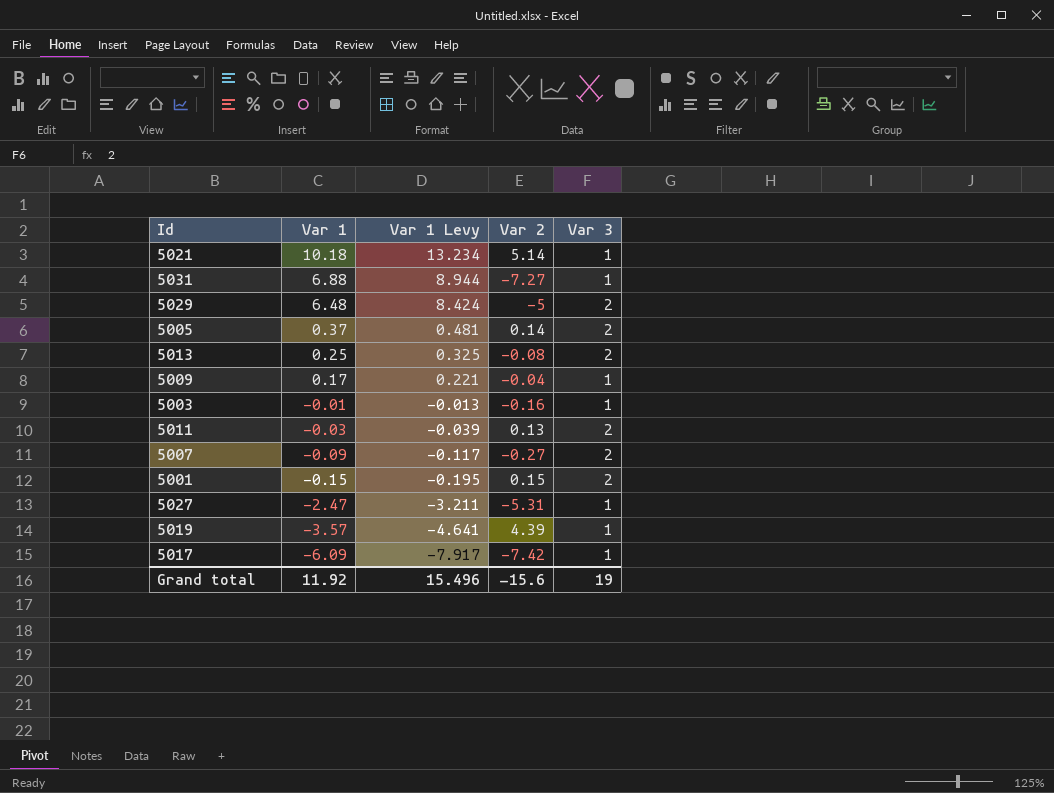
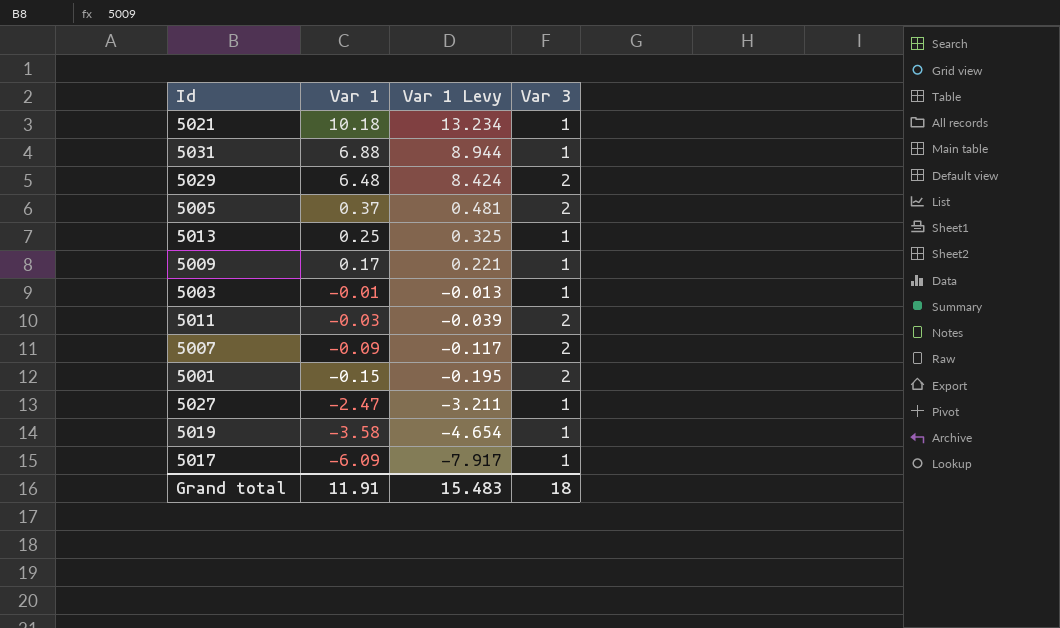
column Var 2 | position: 4 -> none
5013 | Var 3: 2 -> 1
5019 | Var 1: -3.57 -> -3.58
5019 | Var 1 Levy: -4.641 -> -4.654
Grand total | Var 1: 11.92 -> 11.91
Grand total | Var 1 Levy: 15.496 -> 15.483
Grand total | Var 3: 19 -> 18

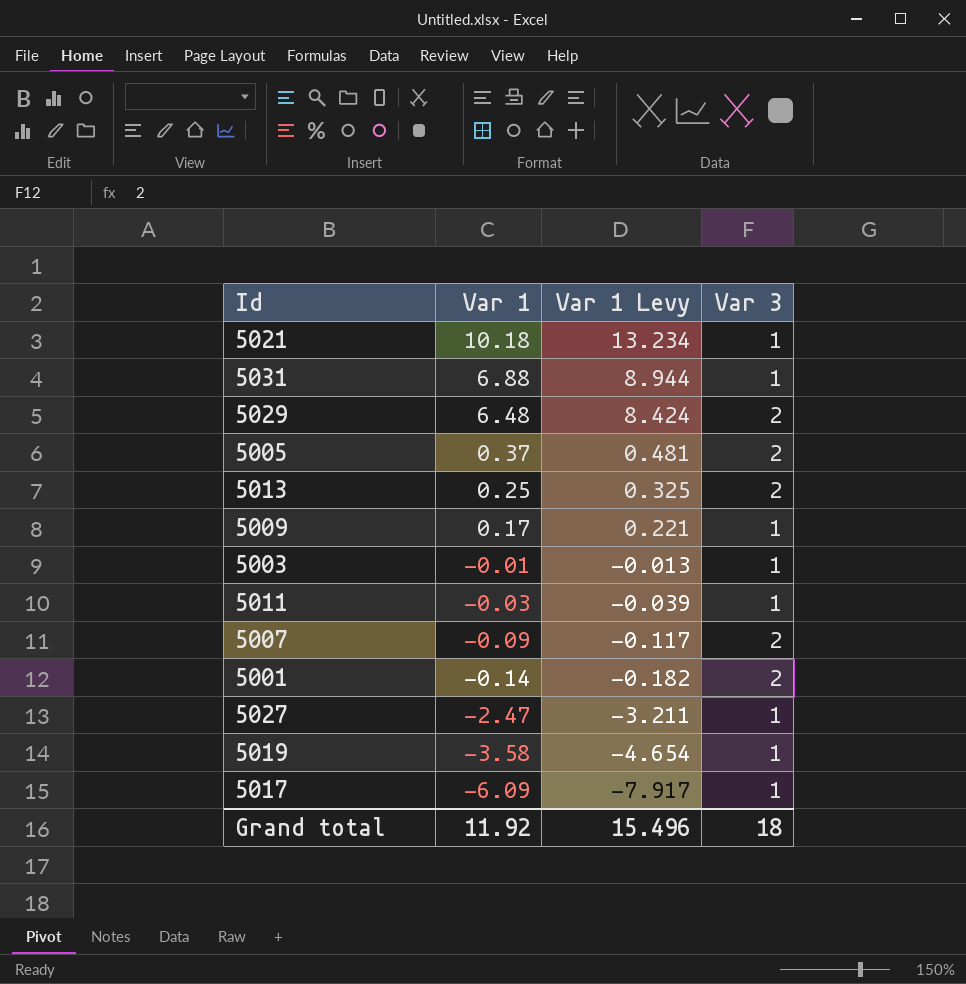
5013 | Var 3: 1 -> 2
5011 | Var 3: 2 -> 1
5001 | Var 1: -0.15 -> -0.14
5001 | Var 1 Levy: -0.195 -> -0.182
Grand total | Var 1: 11.91 -> 11.92
Grand total | Var 1 Levy: 15.483 -> 15.496

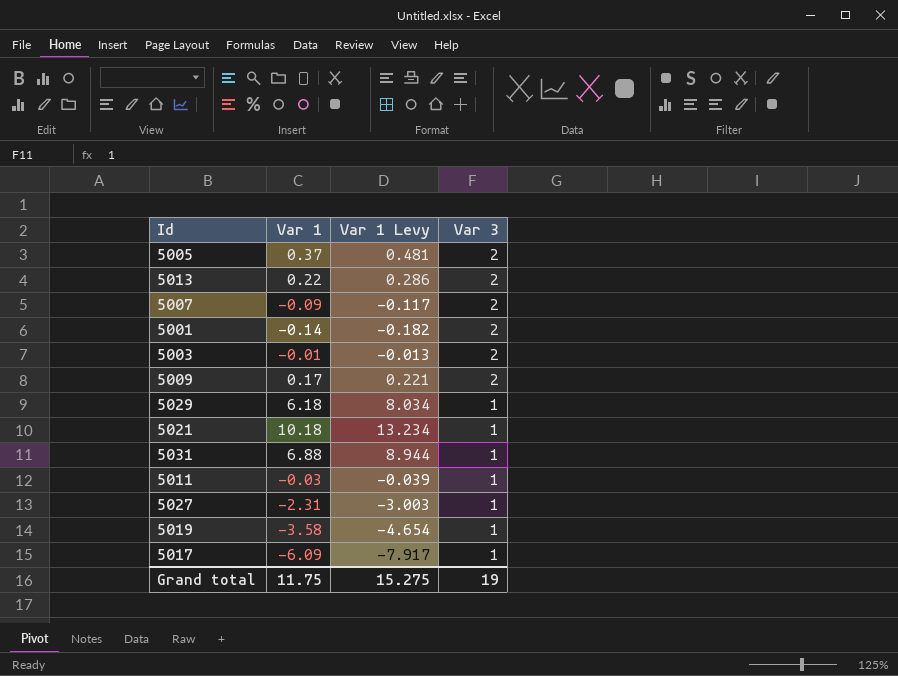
row order: Var 1 descending -> Var 3 descending
5013 | Var 1: 0.25 -> 0.22
5013 | Var 1 Levy: 0.325 -> 0.286
5003 | Var 3: 1 -> 2
5009 | Var 3: 1 -> 2
5029 | Var 1: 6.48 -> 6.18
5029 | Var 1 Levy: 8.424 -> 8.034
5029 | Var 3: 2 -> 1
5027 | Var 1: -2.47 -> -2.31
5027 | Var 1 Levy: -3.211 -> -3.003
Grand total | Var 1: 11.92 -> 11.75
Grand total | Var 1 Levy: 15.496 -> 15.275
Grand total | Var 3: 18 -> 19

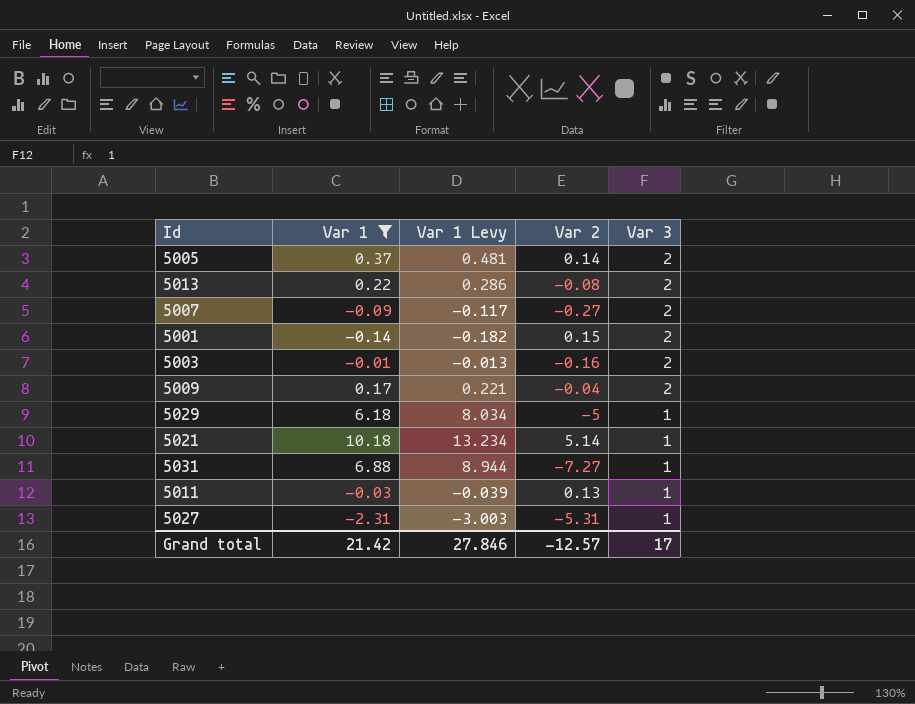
filter: none -> Var 1 >= -2.31
column Var 2 | position: none -> 4
Grand total | Var 1: 11.75 -> 21.42
Grand total | Var 1 Levy: 15.275 -> 27.846
Grand total | Var 3: 19 -> 17

